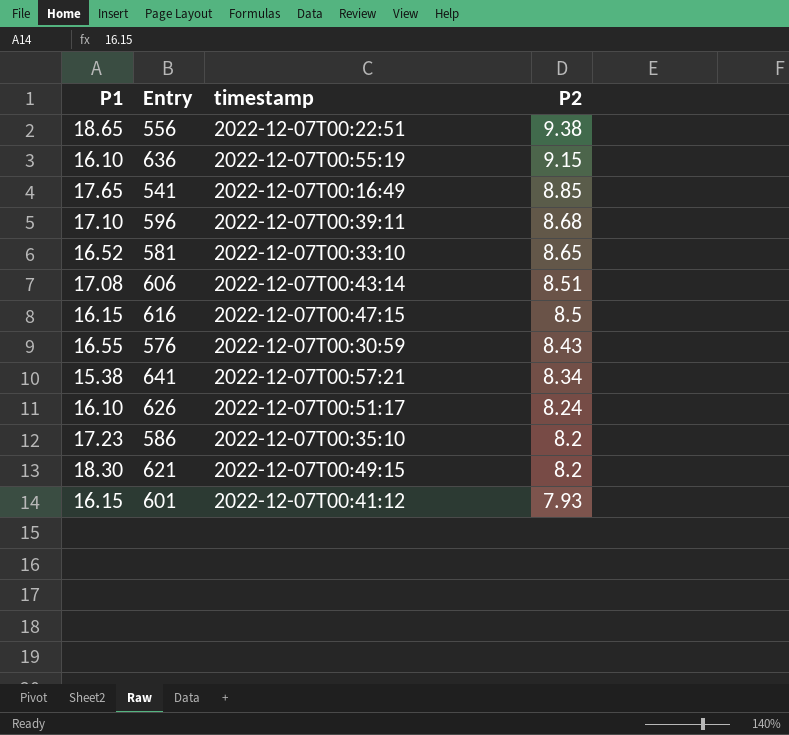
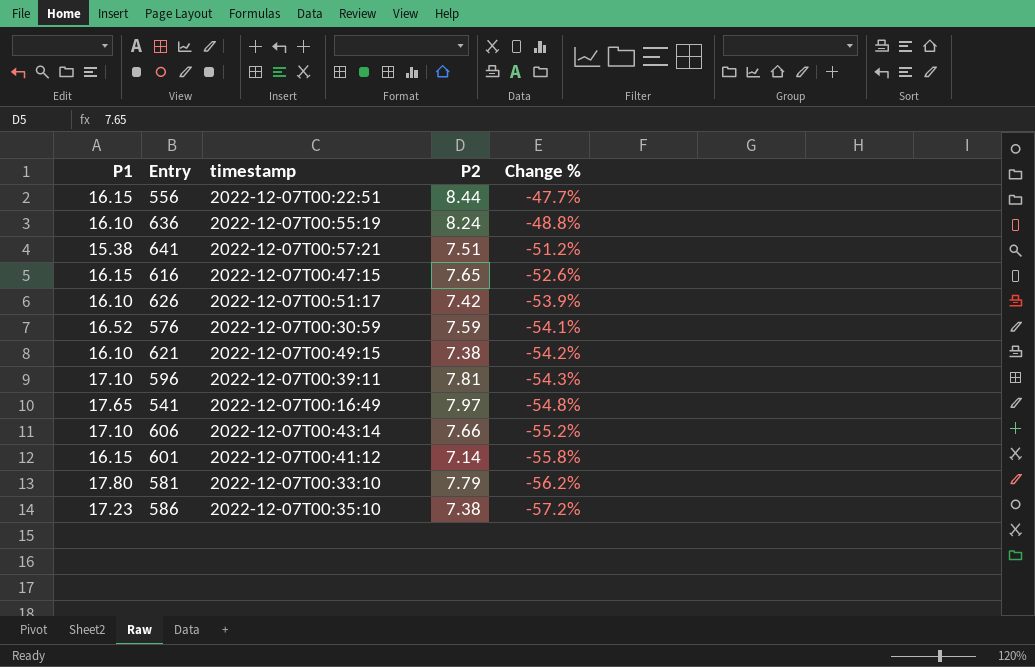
row order: P2 descending -> Change % descending
column Change % | formula: none -> ([P2] - [P1]) / [P1]
556 | P1: 18.65 -> 16.15
556 | P2: 9.38 -> 8.44
636 | P2: 9.15 -> 8.24
641 | P2: 8.34 -> 7.51
616 | P2: 8.5 -> 7.65
626 | P2: 8.24 -> 7.42
576 | P1: 16.55 -> 16.52
576 | P2: 8.43 -> 7.59
621 | P1: 18.30 -> 16.10
621 | P2: 8.2 -> 7.38
596 | P2: 8.68 -> 7.81
541 | P2: 8.85 -> 7.97
606 | P1: 17.08 -> 17.10
606 | P2: 8.51 -> 7.66
601 | P2: 7.93 -> 7.14
581 | P1: 16.52 -> 17.80
581 | P2: 8.65 -> 7.79
586 | P2: 8.2 -> 7.38

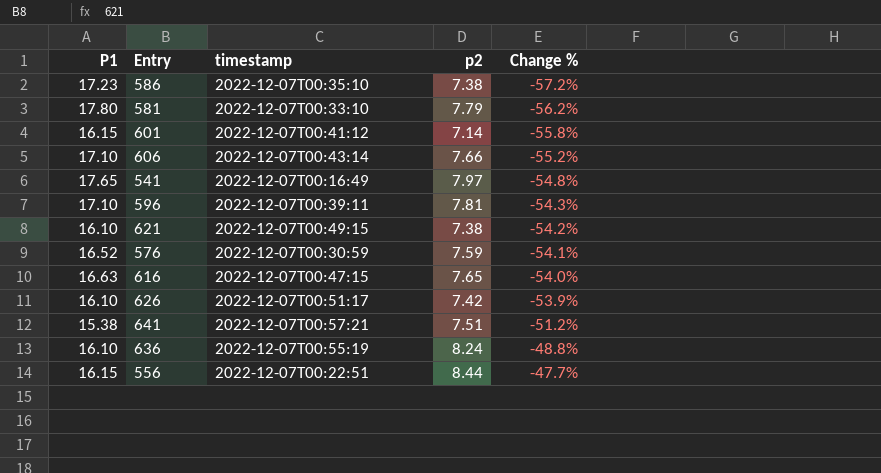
row order: Change % descending -> Change % ascending
column name: P2 -> p2
616 | P1: 16.15 -> 16.63
616 | Change %: -52.6% -> -54.0%

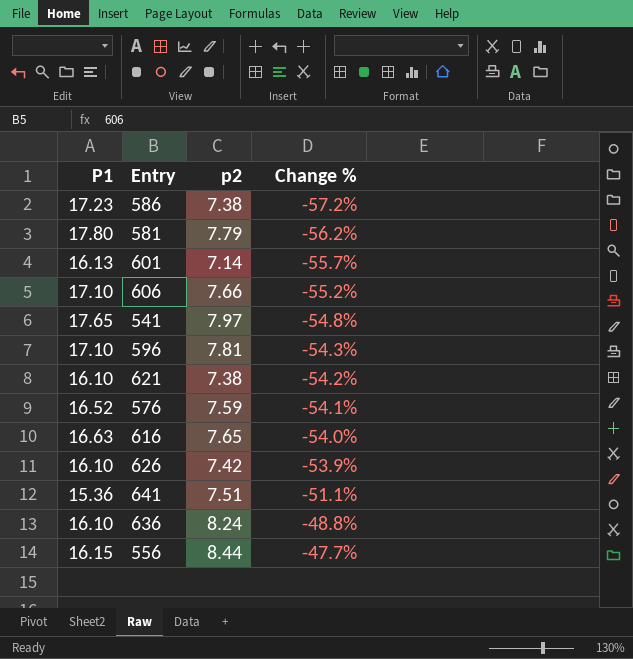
column timestamp | position: 3 -> none
601 | P1: 16.15 -> 16.13
601 | Change %: -55.8% -> -55.7%
641 | P1: 15.38 -> 15.36
641 | Change %: -51.2% -> -51.1%

